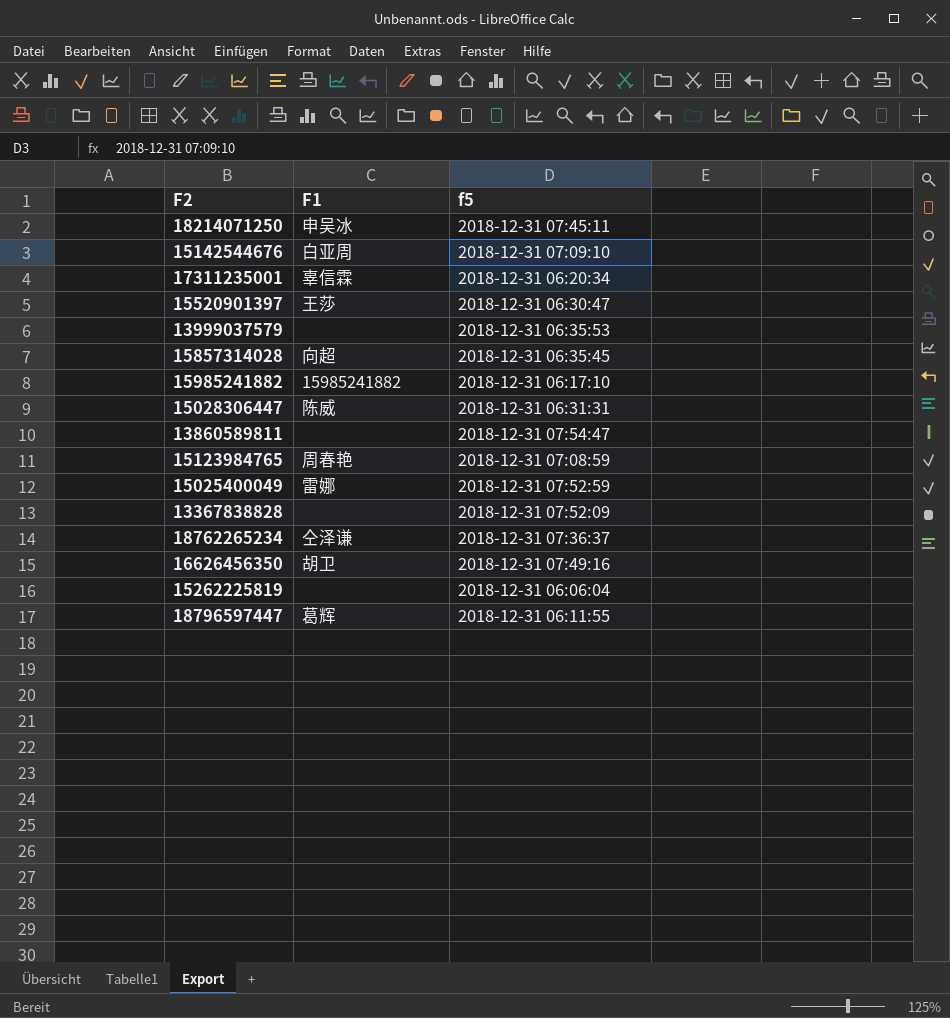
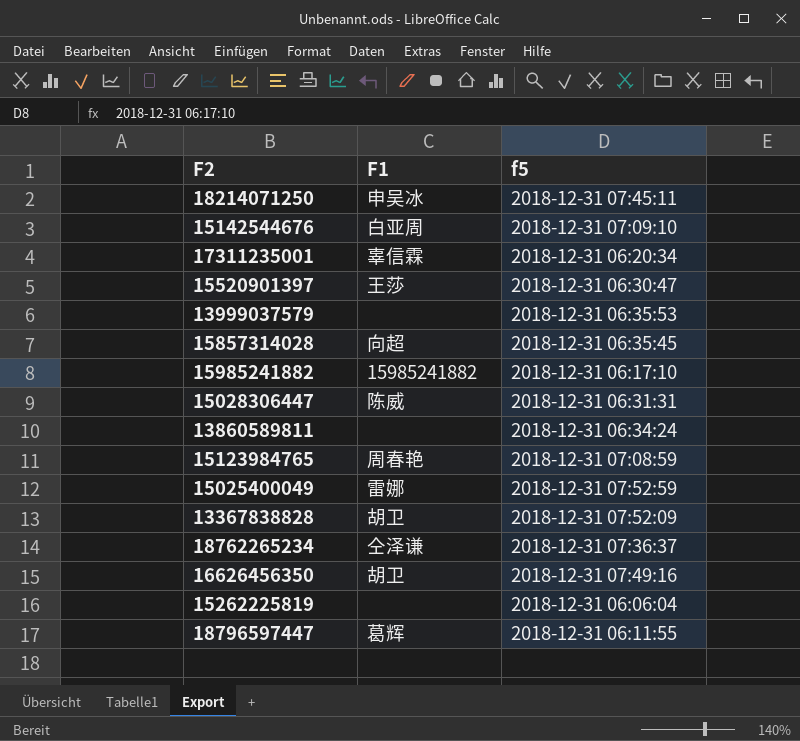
13860589811 | f5: 2018-12-31 07:54:47 -> 2018-12-31 06:34:24
13367838828 | F1: none -> 胡卫

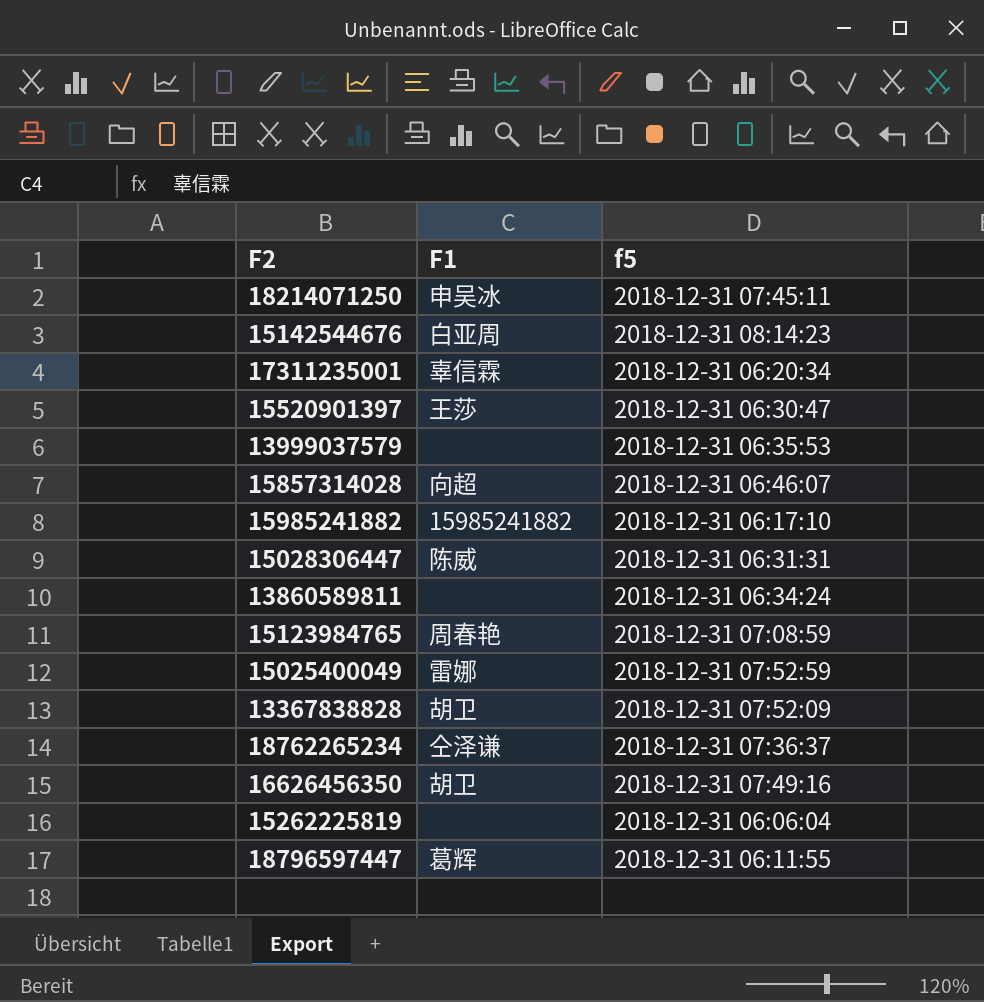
15142544676 | f5: 2018-12-31 07:09:10 -> 2018-12-31 08:14:23
15857314028 | f5: 2018-12-31 06:35:45 -> 2018-12-31 06:46:07

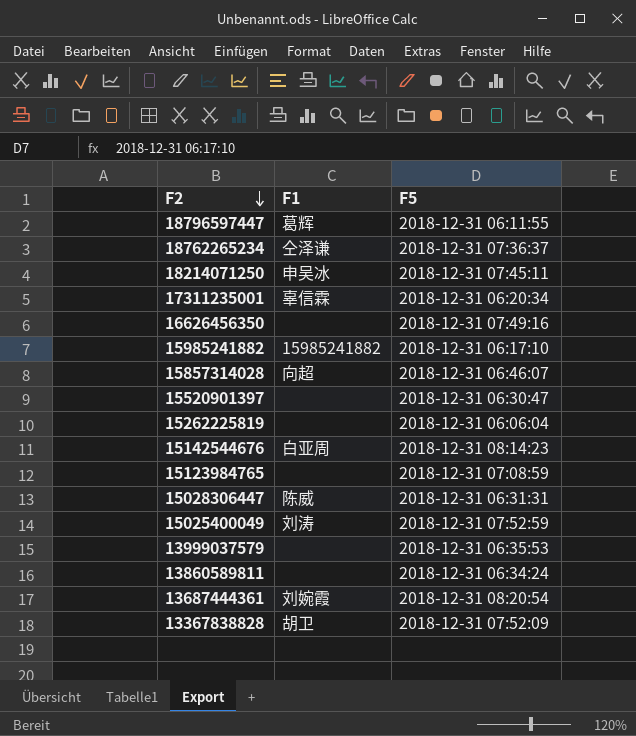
row order: none -> F2 descending
column name: f5 -> F5
16626456350 | F1: 胡卫 -> none
15520901397 | F1: 王莎 -> none
15123984765 | F1: 周春艳 -> none
15025400049 | F1: 雷娜 -> 刘涛
row 13687444361: none -> 刘婉霞 | 2018-12-31 08:20:54

